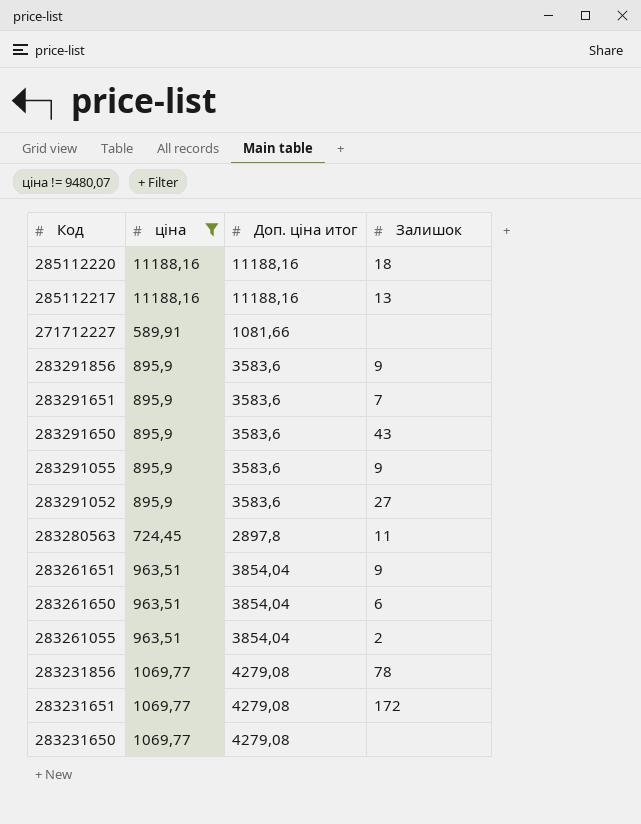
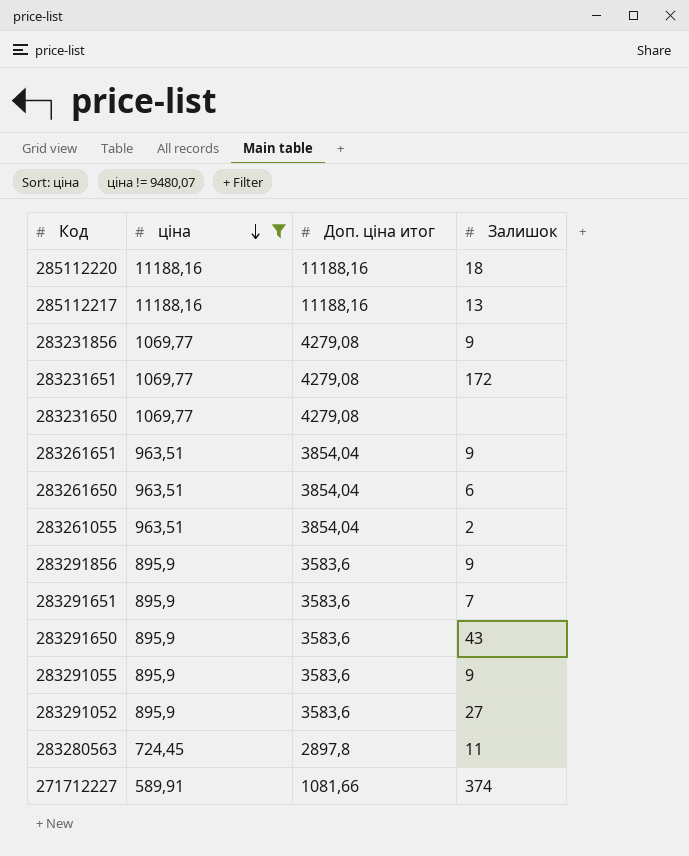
row order: none -> ціна descending
283231856 | Залишок: 78 -> 9
271712227 | Залишок: none -> 374

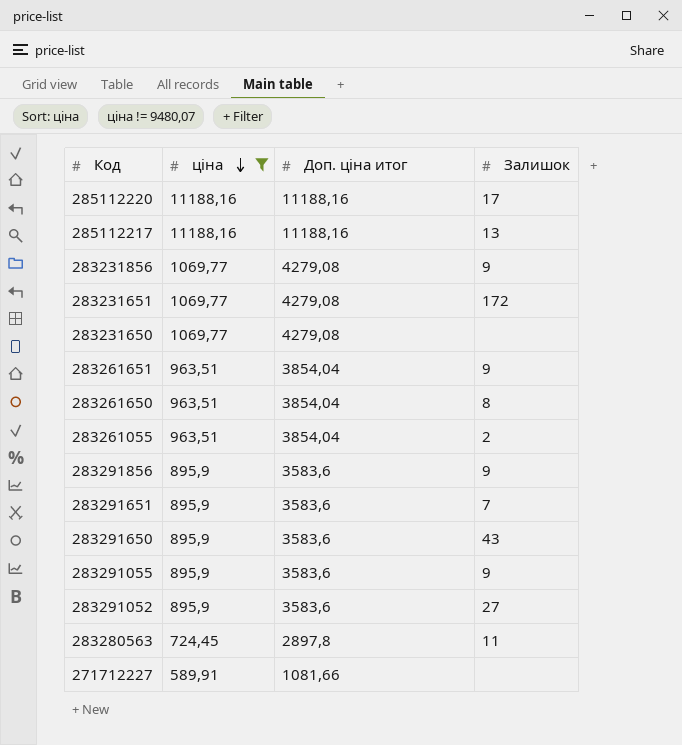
285112220 | Залишок: 18 -> 17
283261650 | Залишок: 6 -> 8
271712227 | Залишок: 374 -> none

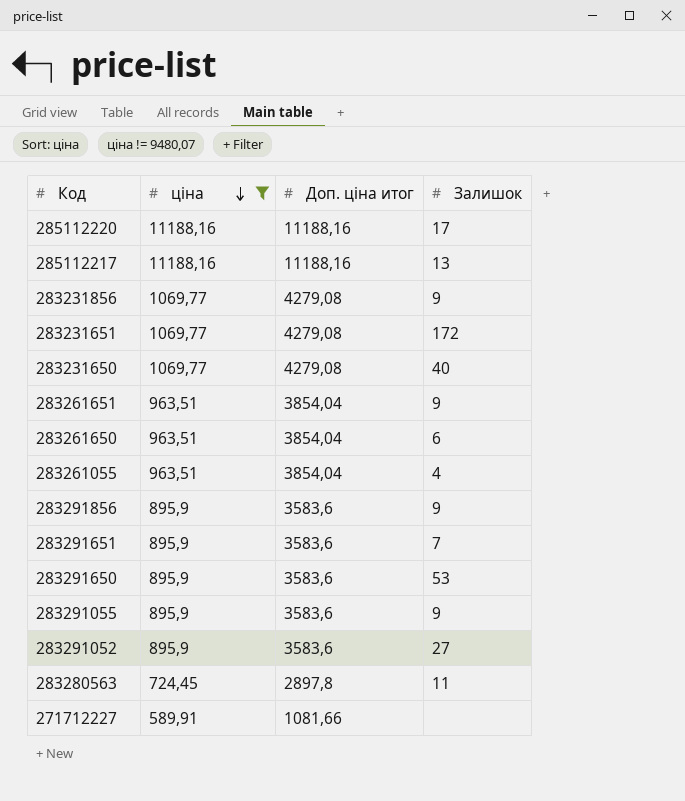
283231650 | Залишок: none -> 40
283261650 | Залишок: 8 -> 6
283261055 | Залишок: 2 -> 4
283291650 | Залишок: 43 -> 53

